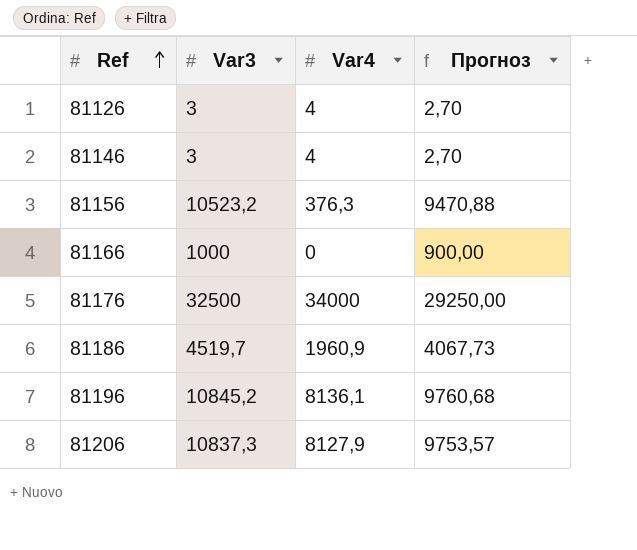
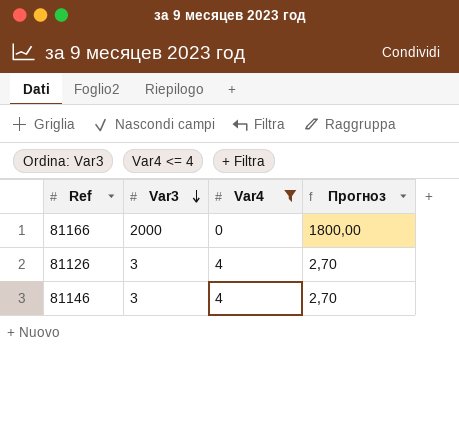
filter: none -> Var4 <= 4
row order: Ref ascending -> Var3 descending
81166 | Var3: 1000 -> 2000
81166 | Прогноз: 900,00 -> 1800,00

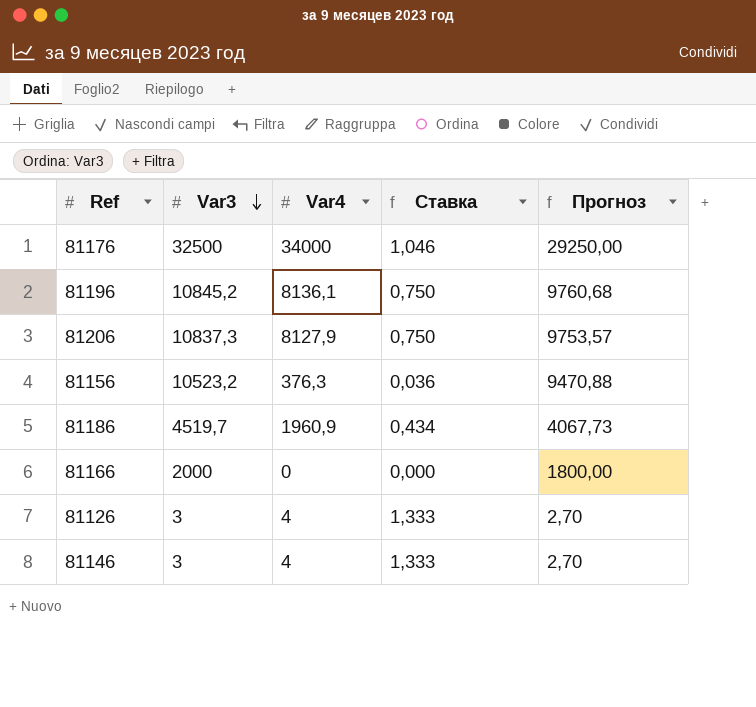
filter: Var4 <= 4 -> none
column Ставка | formula: none -> [Var4] / [Var3]

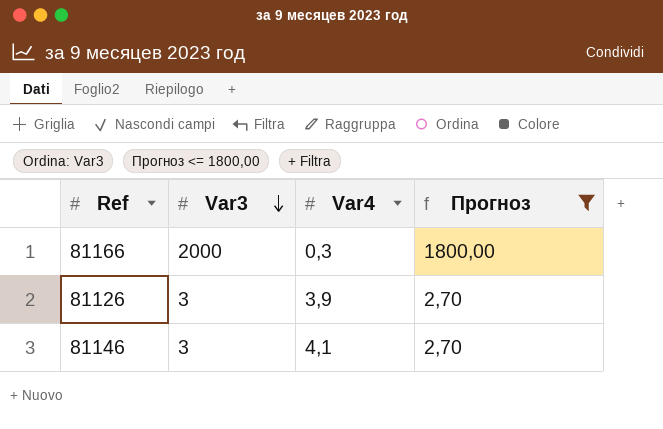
filter: none -> Прогноз <= 1800,00
column Ставка | formula: [Var4] / [Var3] -> none
81166 | Var4: 0 -> 0,3
81126 | Var4: 4 -> 3,9
81146 | Var4: 4 -> 4,1

